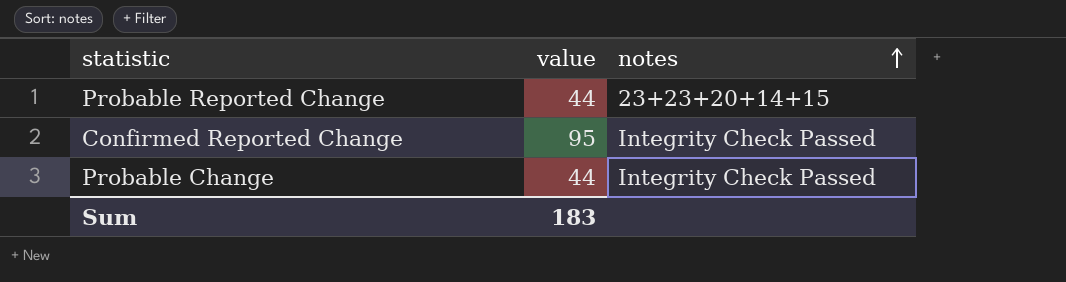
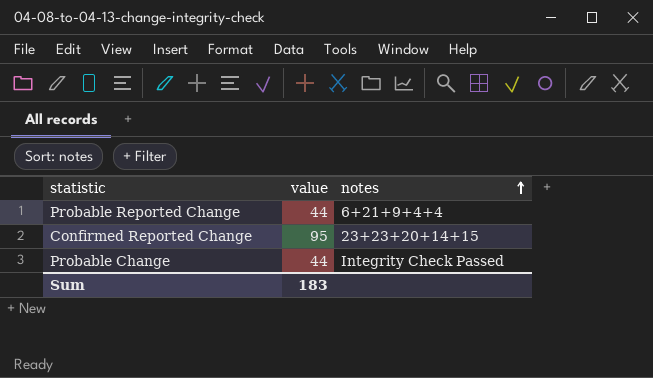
Probable Reported Change | notes: 23+23+20+14+15 -> 6+21+9+4+4
Confirmed Reported Change | notes: Integrity Check Passed -> 23+23+20+14+15

